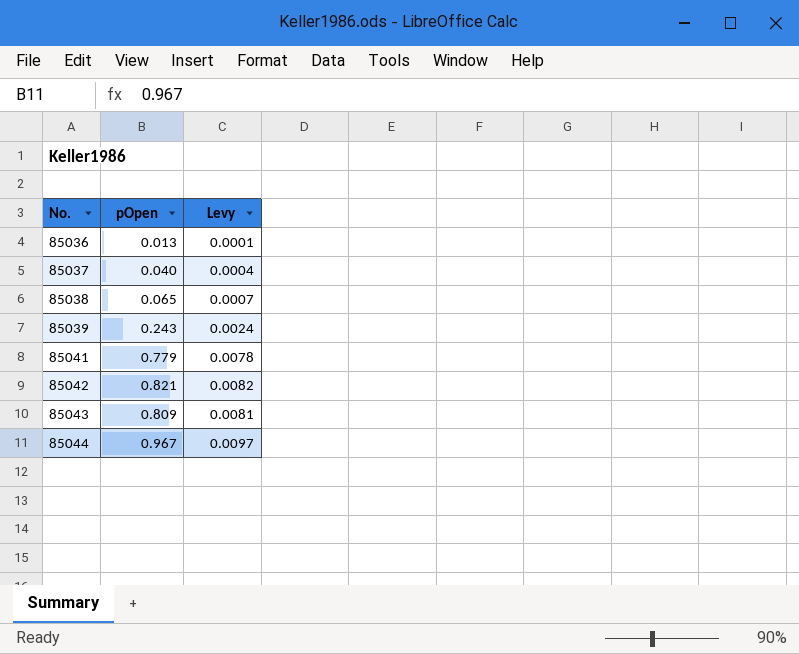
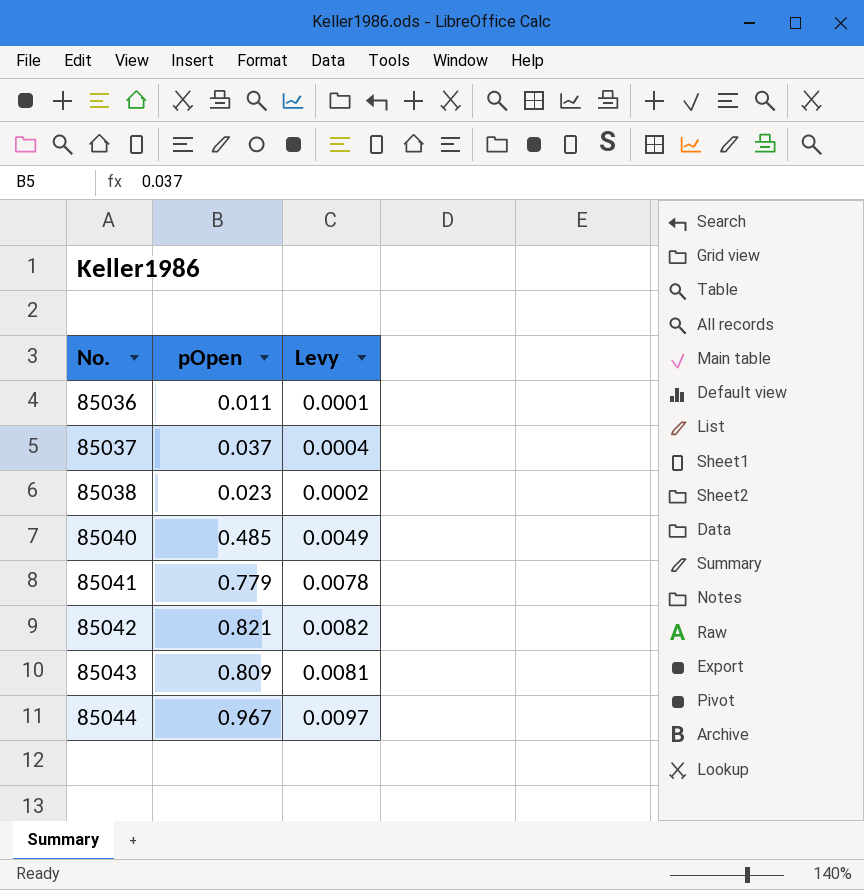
row 85039: 0.243 | 0.0024 -> none
85036 | pOpen: 0.013 -> 0.011
85037 | pOpen: 0.040 -> 0.037
85038 | pOpen: 0.065 -> 0.023
85038 | Levy: 0.0007 -> 0.0002
row 85040: none -> 0.485 | 0.0049

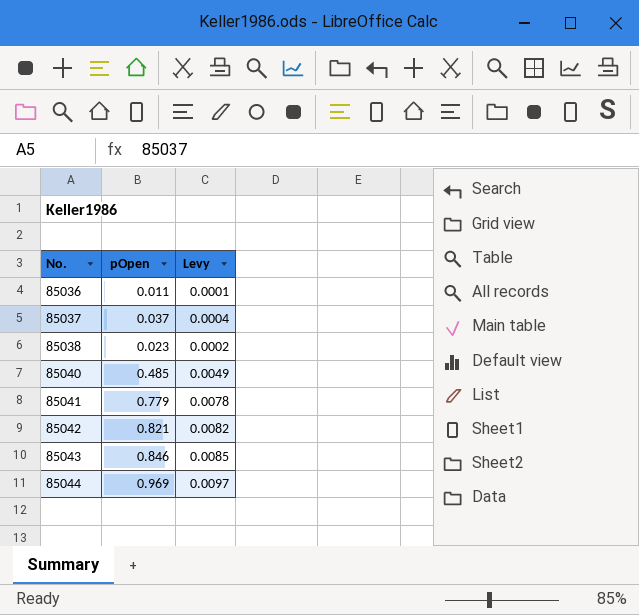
85043 | pOpen: 0.809 -> 0.846
85043 | Levy: 0.0081 -> 0.0085
85044 | pOpen: 0.967 -> 0.969

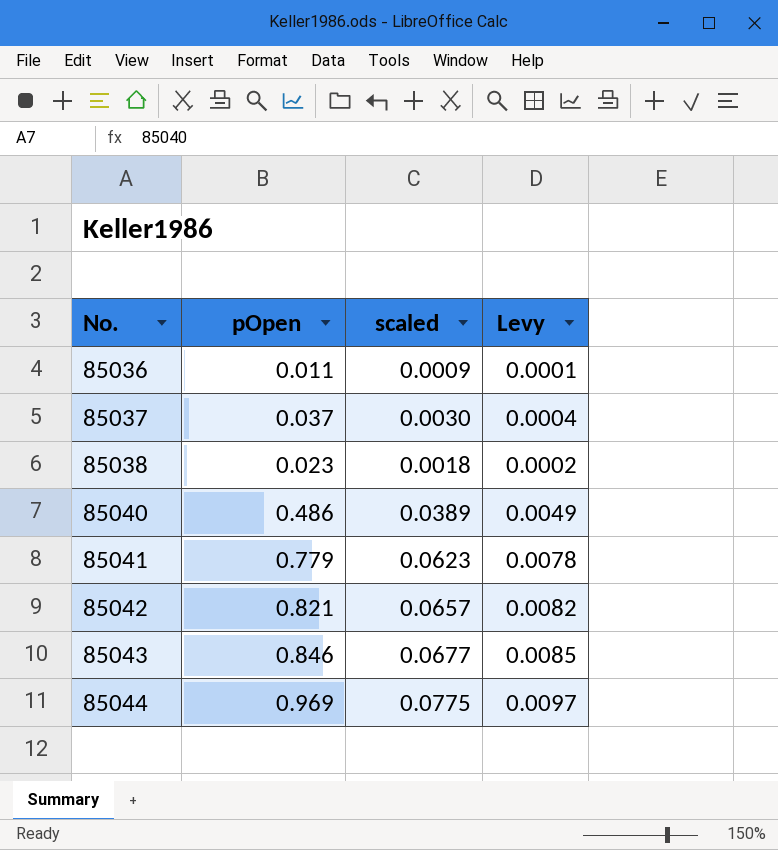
column scaled | formula: none -> [pOpen] * 0.08
85040 | pOpen: 0.485 -> 0.486

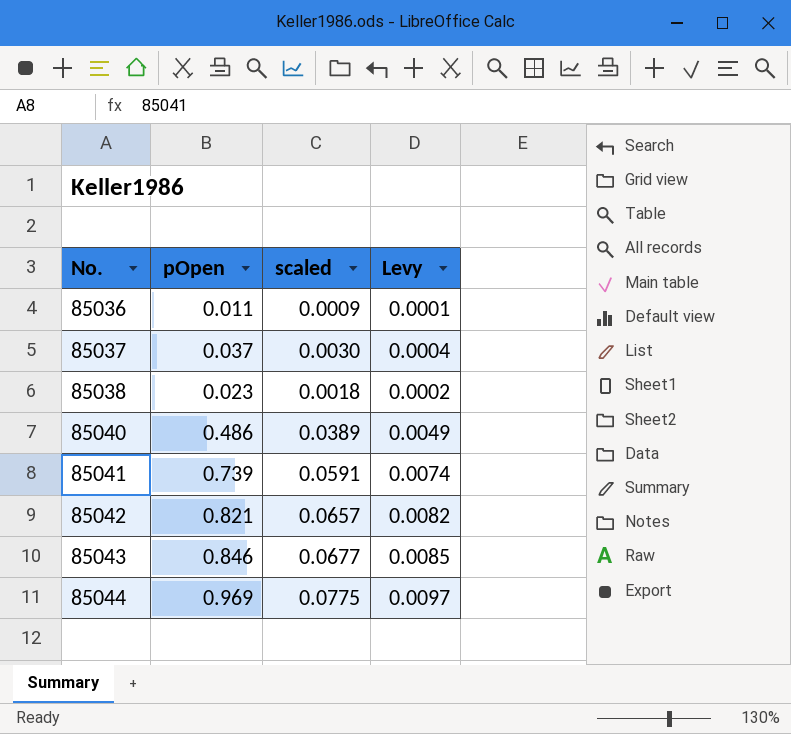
85041 | pOpen: 0.779 -> 0.739
85041 | scaled: 0.0623 -> 0.0591
85041 | Levy: 0.0078 -> 0.0074

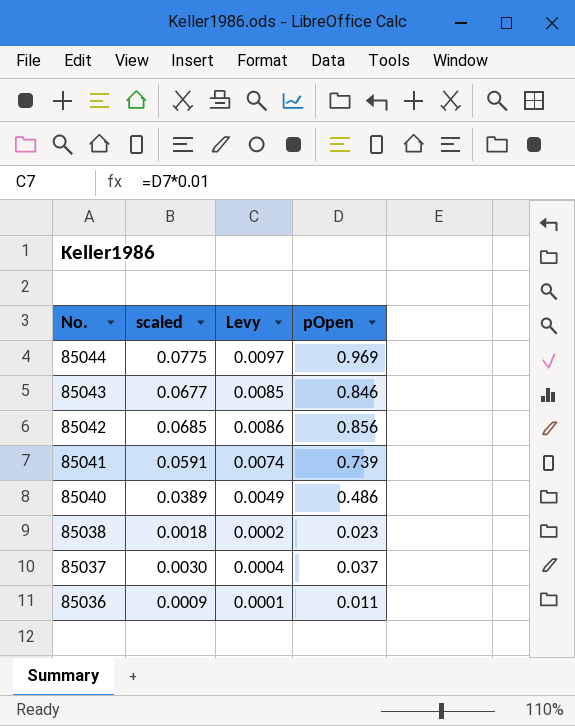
row order: No. ascending -> No. descending
column pOpen | position: 2 -> 4
85042 | scaled: 0.0657 -> 0.0685
85042 | Levy: 0.0082 -> 0.0086
85042 | pOpen: 0.821 -> 0.856

